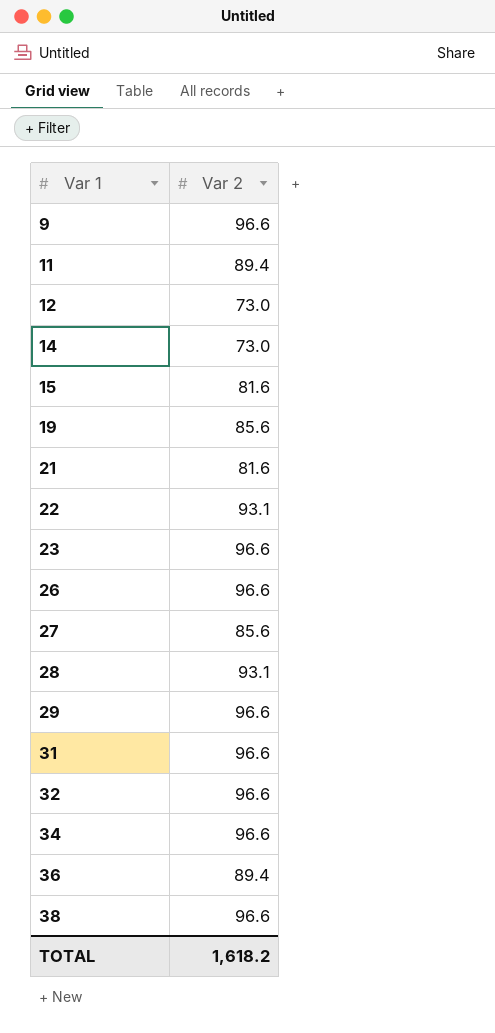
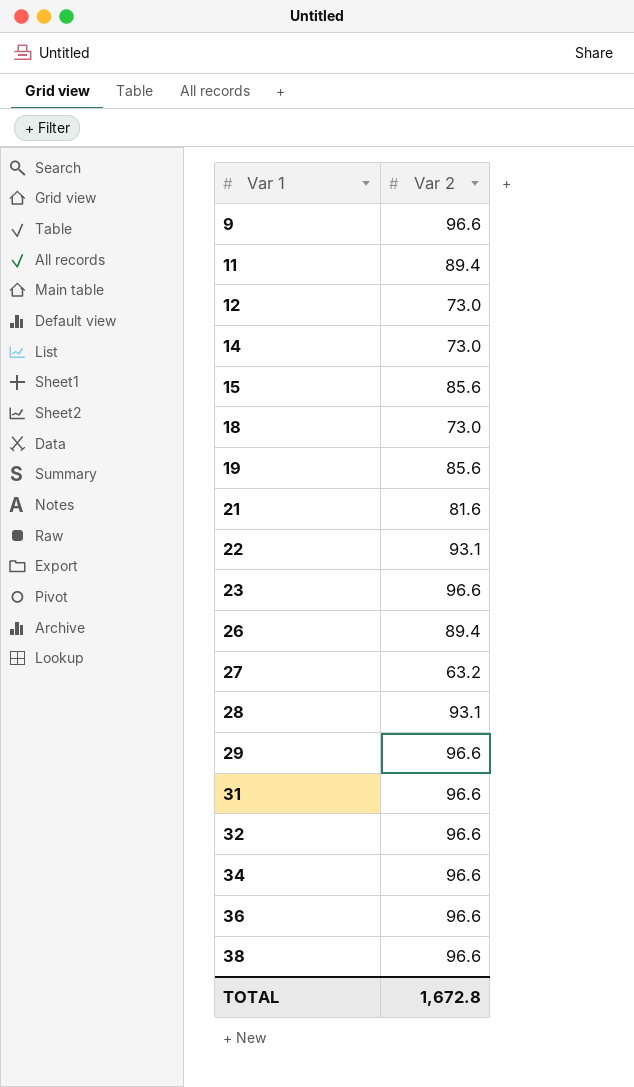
15 | Var 2: 81.6 -> 85.6
row 18: none -> 73.0
26 | Var 2: 96.6 -> 89.4
27 | Var 2: 85.6 -> 63.2
36 | Var 2: 89.4 -> 96.6
TOTAL | Var 2: 1,618.2 -> 1,672.8

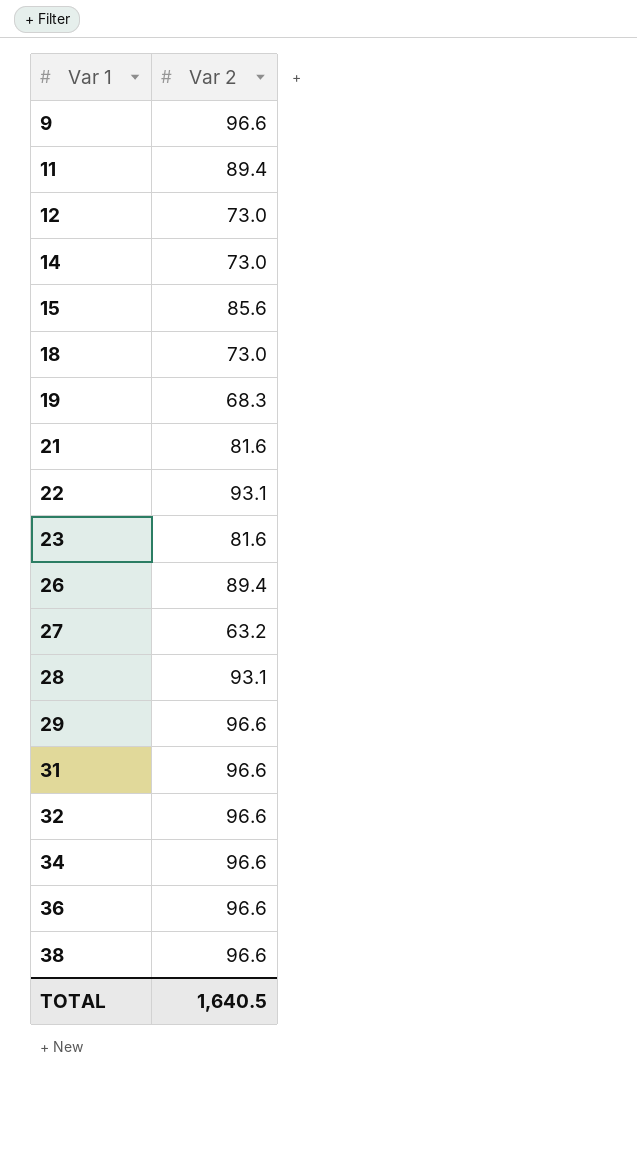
19 | Var 2: 85.6 -> 68.3
23 | Var 2: 96.6 -> 81.6
TOTAL | Var 2: 1,672.8 -> 1,640.5

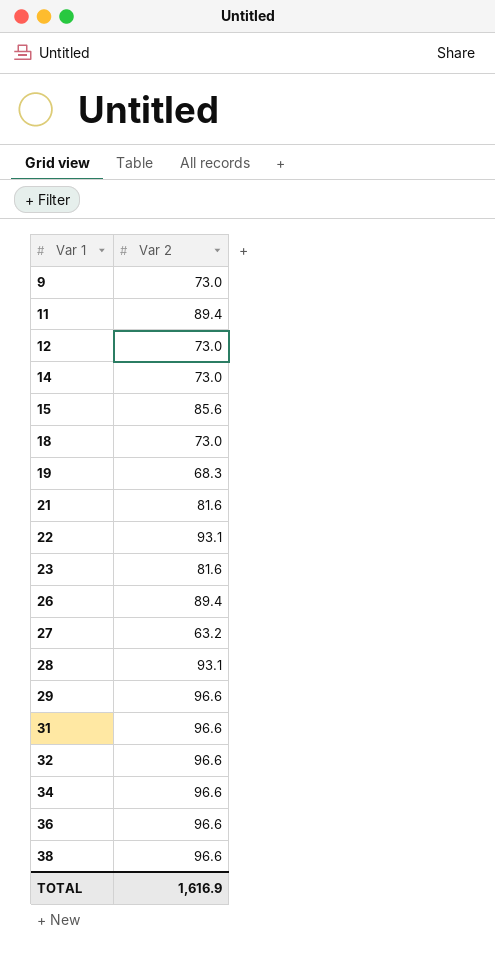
9 | Var 2: 96.6 -> 73.0
TOTAL | Var 2: 1,640.5 -> 1,616.9

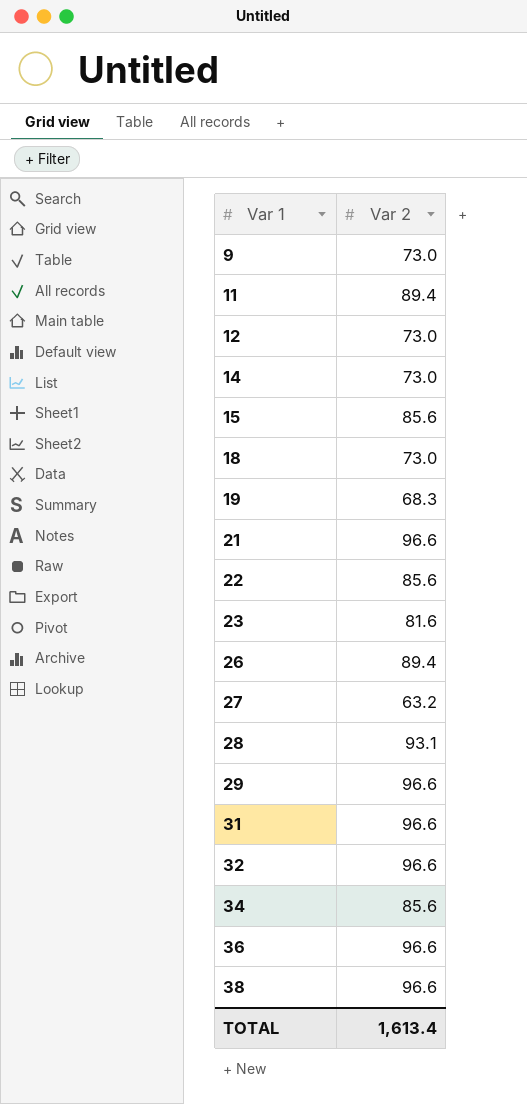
21 | Var 2: 81.6 -> 96.6
22 | Var 2: 93.1 -> 85.6
34 | Var 2: 96.6 -> 85.6
TOTAL | Var 2: 1,616.9 -> 1,613.4

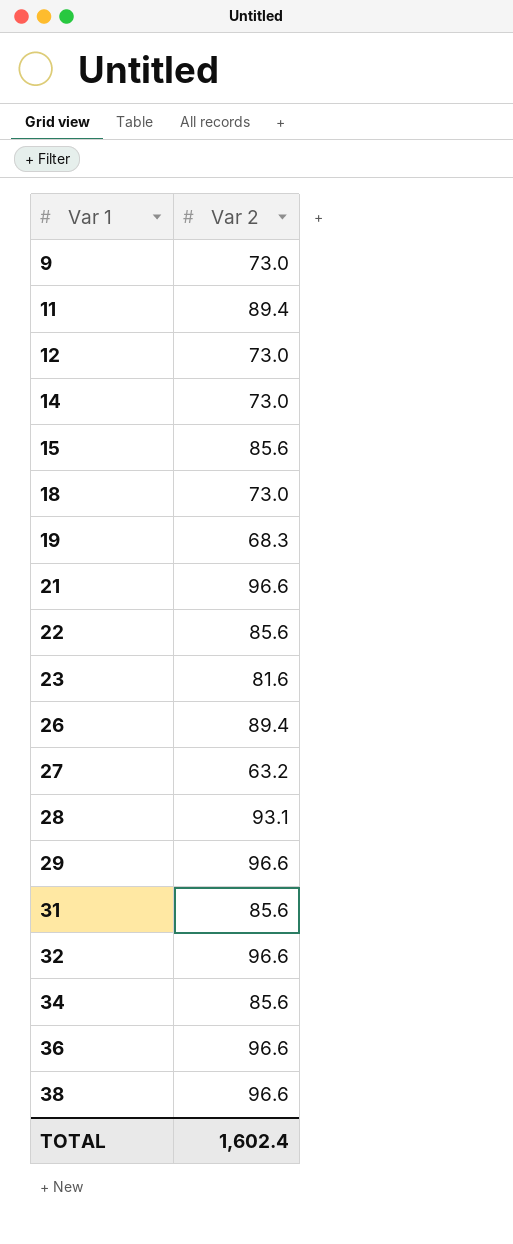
31 | Var 2: 96.6 -> 85.6
TOTAL | Var 2: 1,613.4 -> 1,602.4

